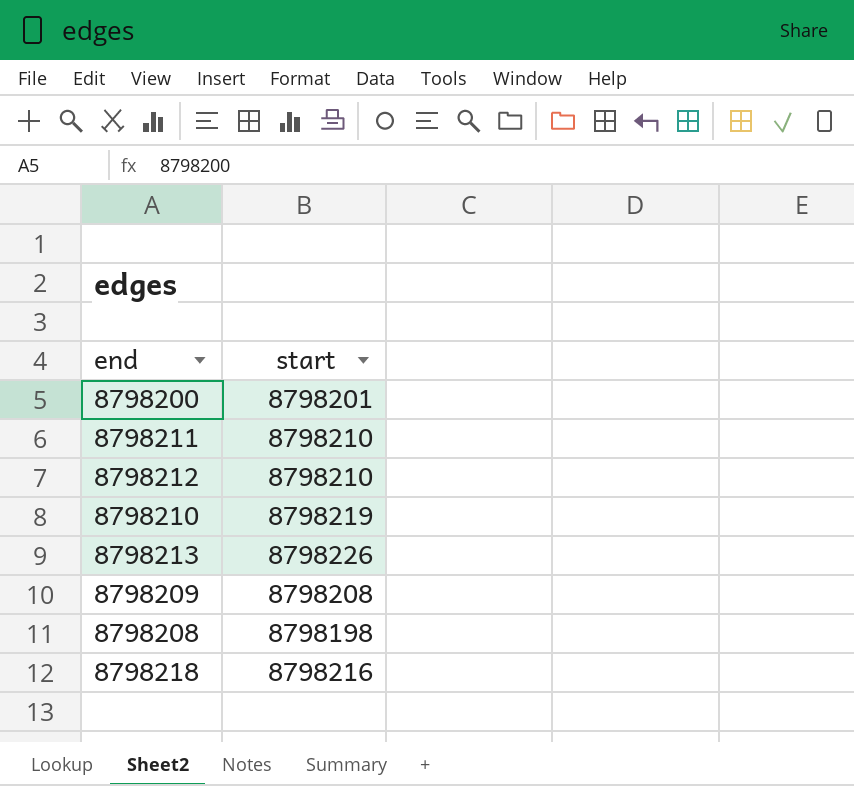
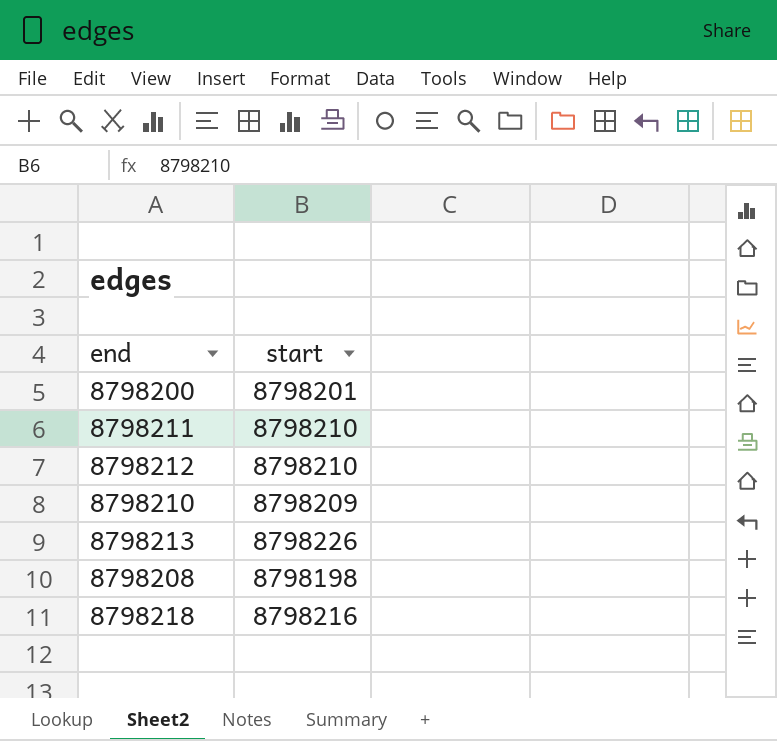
row 8798209: 8798208 -> none
8798210 | start: 8798219 -> 8798209

